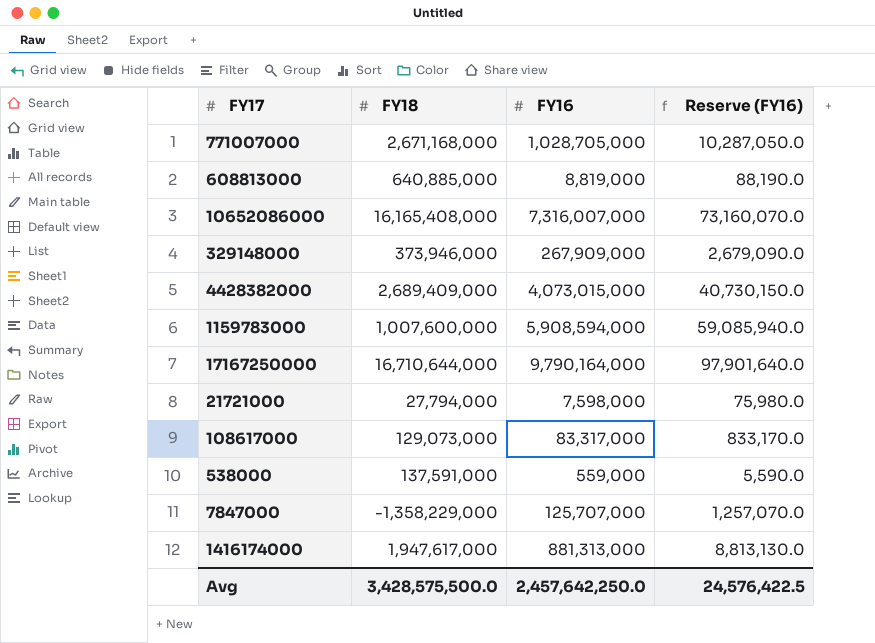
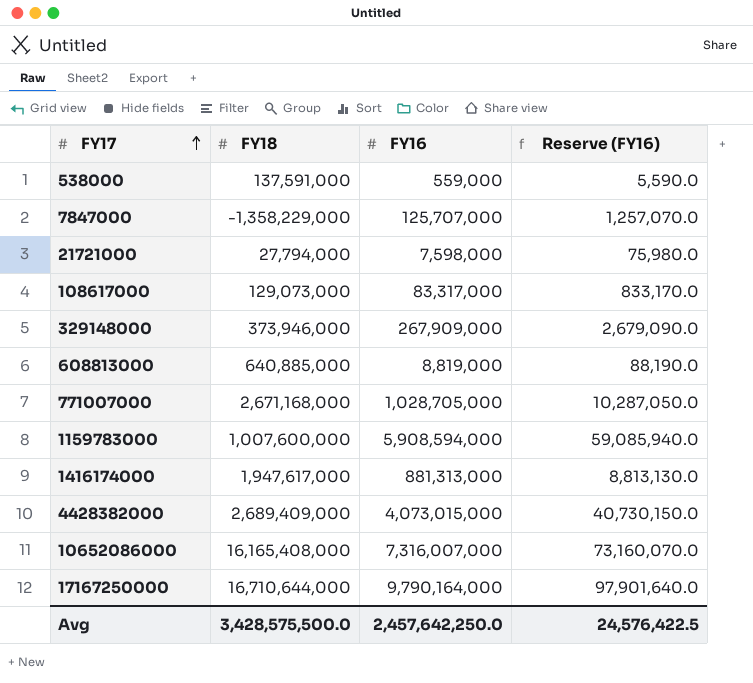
row order: none -> FY17 ascending

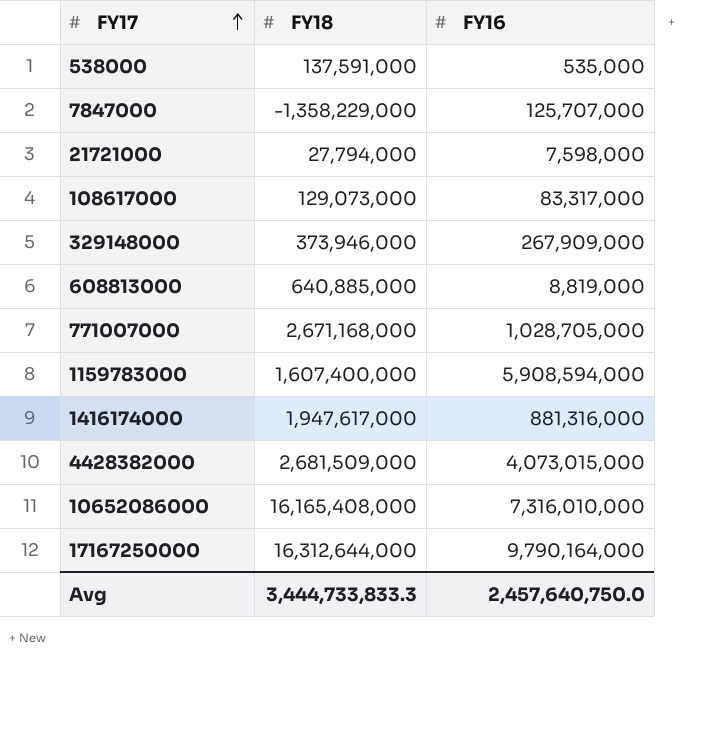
column Reserve (FY16) | formula: [FY16] * 0.01 -> none
538000 | FY16: 559,000 -> 535,000
1159783000 | FY18: 1,007,600,000 -> 1,607,400,000
1416174000 | FY16: 881,313,000 -> 881,316,000
4428382000 | FY18: 2,689,409,000 -> 2,681,509,000
10652086000 | FY16: 7,316,007,000 -> 7,316,010,000
17167250000 | FY18: 16,710,644,000 -> 16,312,644,000
Avg | FY18: 3,428,575,500.0 -> 3,444,733,833.3
Avg | FY16: 2,457,642,250.0 -> 2,457,640,750.0

